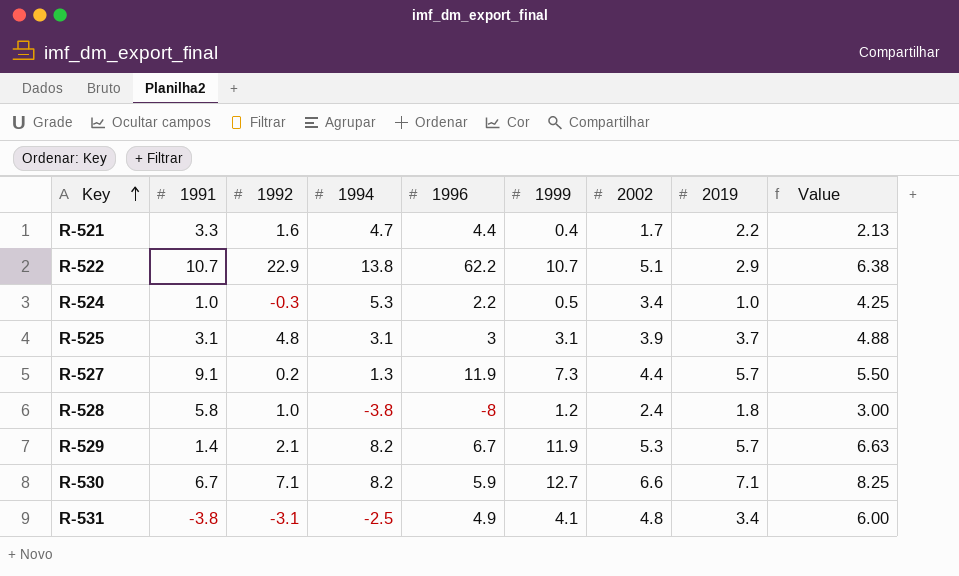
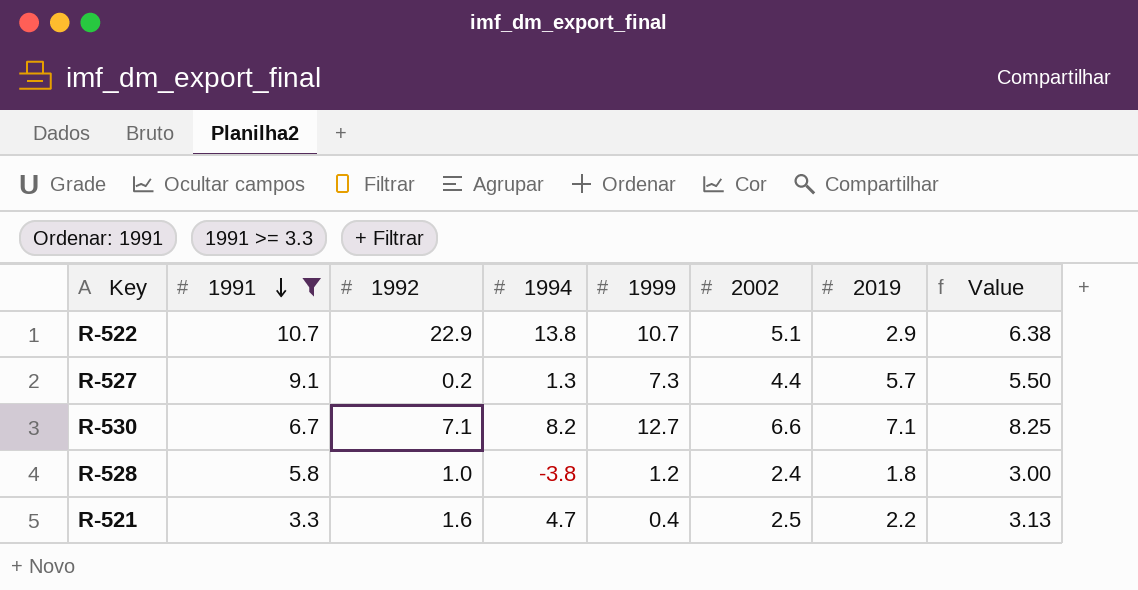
filter: none -> 1991 >= 3.3
row order: Key ascending -> 1991 descending
column 1996 | position: 5 -> none
R-521 | 2002: 1.7 -> 2.5
R-521 | Value: 2.13 -> 3.13

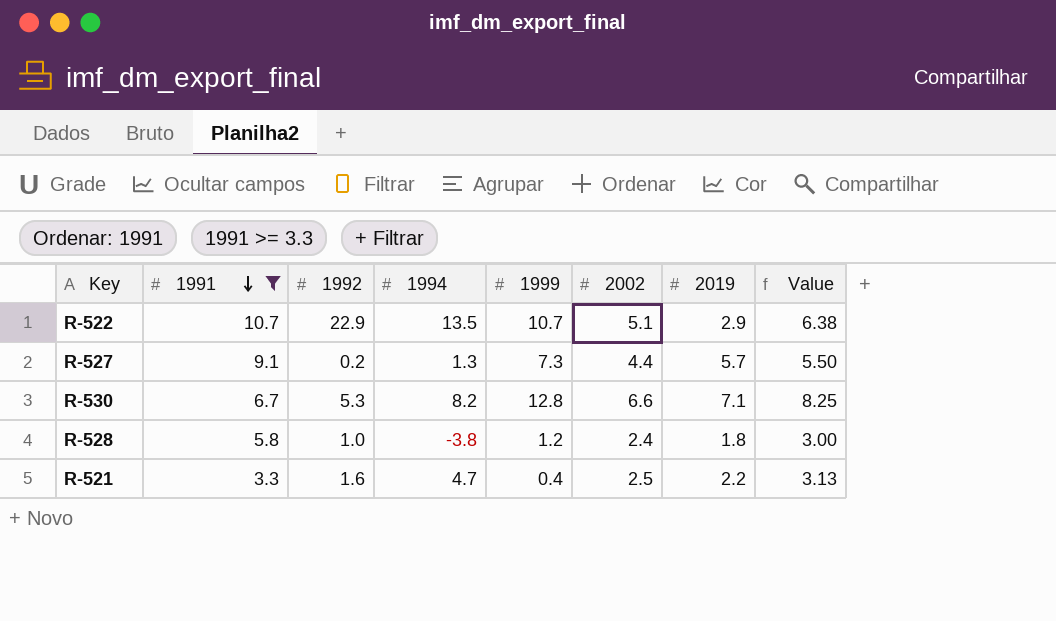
R-522 | 1994: 13.8 -> 13.5
R-530 | 1992: 7.1 -> 5.3
R-530 | 1999: 12.7 -> 12.8

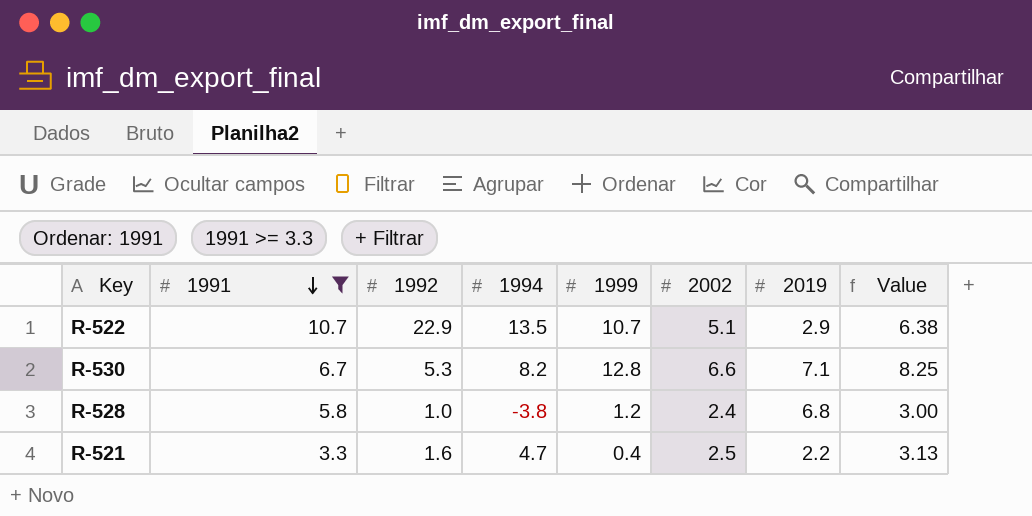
row R-527: 9.1 | 0.2 | 1.3 | 7.3 | 4.4 | 5.7 | 5.50 -> none
R-528 | 2019: 1.8 -> 6.8

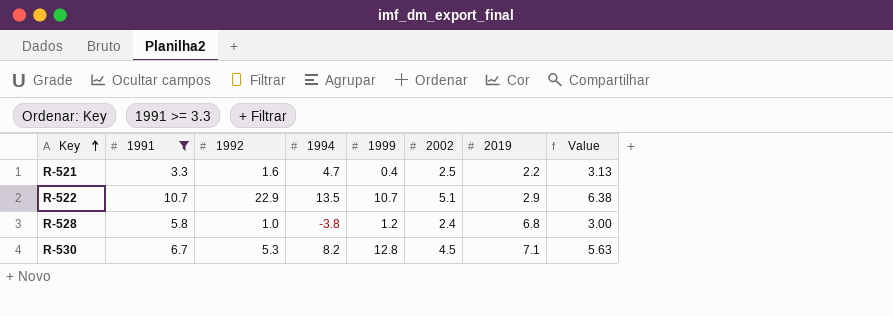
row order: 1991 descending -> Key ascending
R-530 | 2002: 6.6 -> 4.5
R-530 | Value: 8.25 -> 5.63

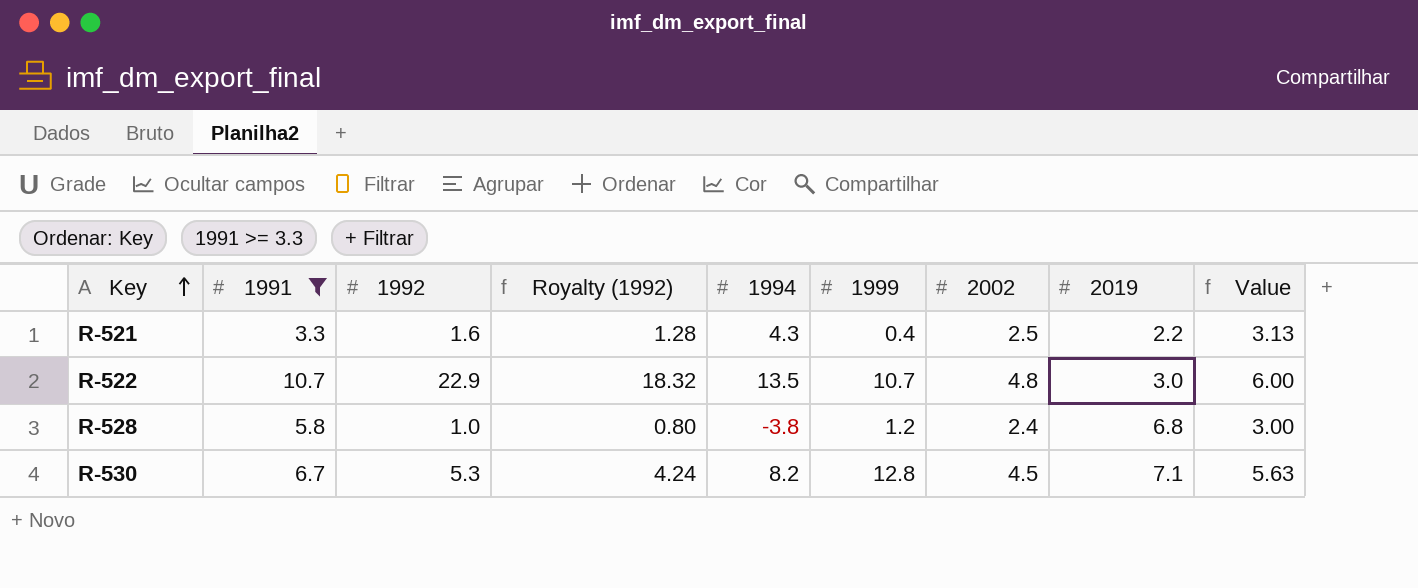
column Royalty (1992) | formula: none -> [1992] * 0.8
R-521 | 1994: 4.7 -> 4.3
R-522 | 2002: 5.1 -> 4.8
R-522 | 2019: 2.9 -> 3.0
R-522 | Value: 6.38 -> 6.00

